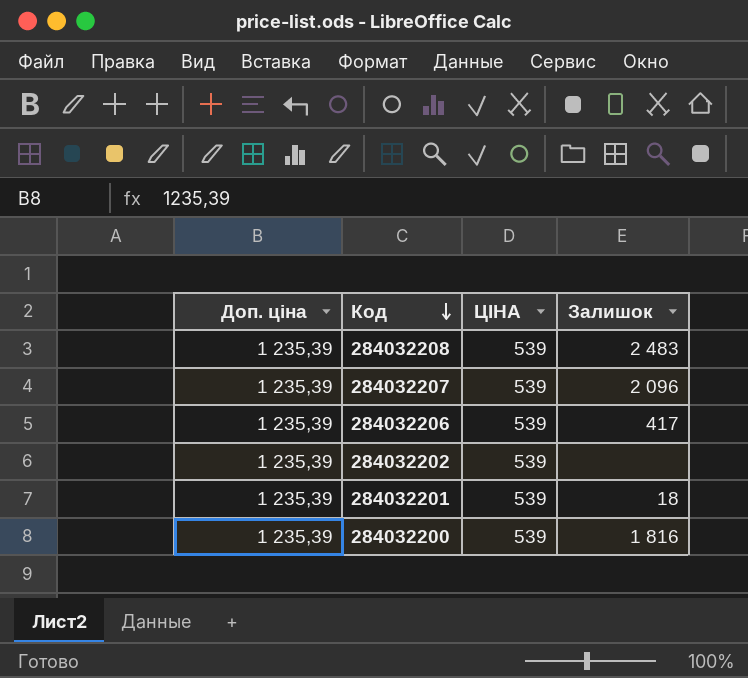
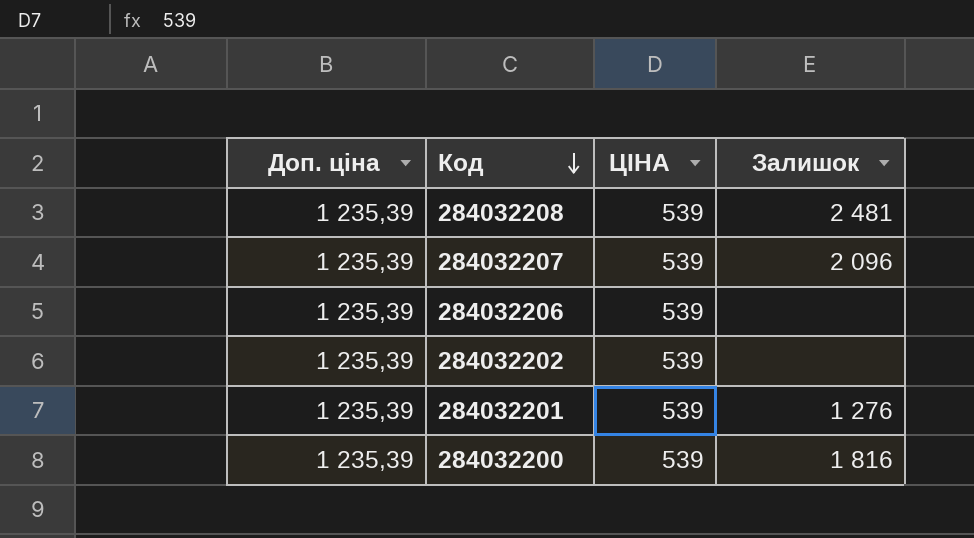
284032208 | Залишок: 2 483 -> 2 481
284032206 | Залишок: 417 -> none
284032201 | Залишок: 18 -> 1 276

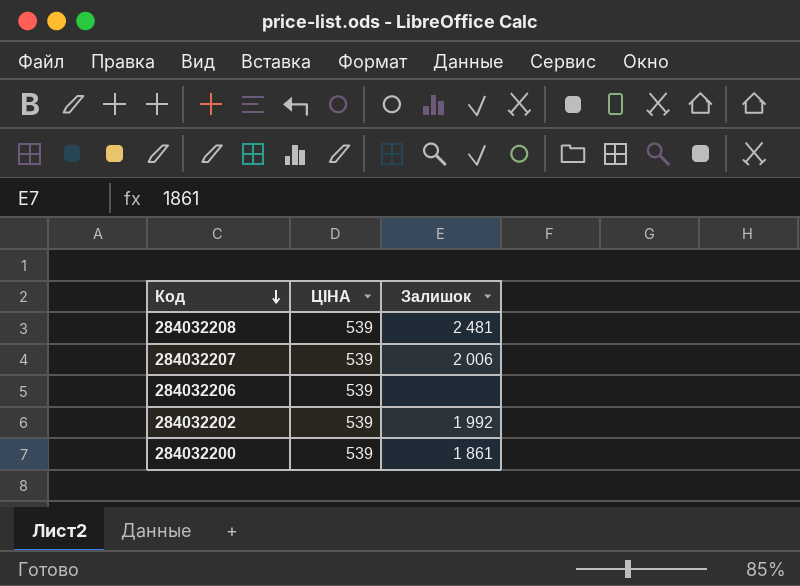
column Доп. ціна | position: 1 -> none
row 284032201: 1 235,39 | 539 | 1 276 -> none
284032207 | Залишок: 2 096 -> 2 006
284032202 | Залишок: none -> 1 992
284032200 | Залишок: 1 816 -> 1 861

